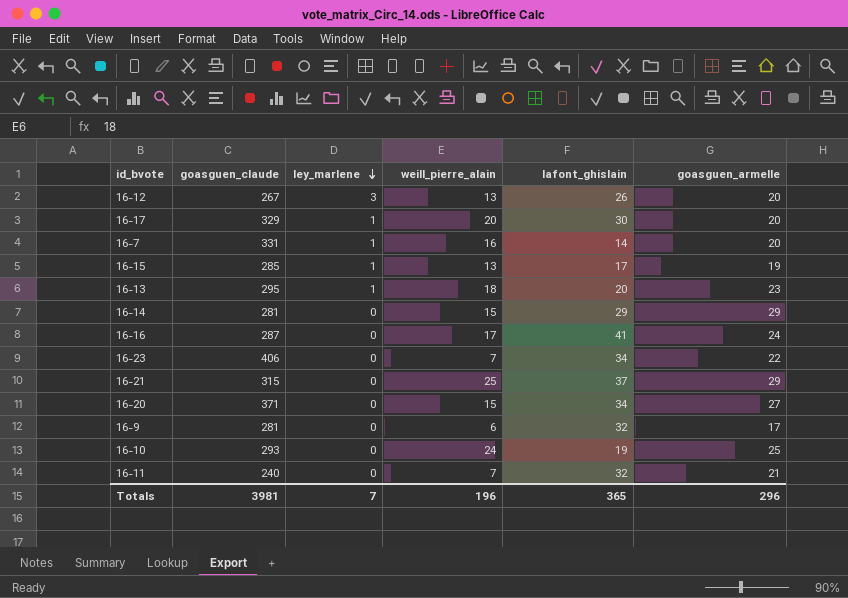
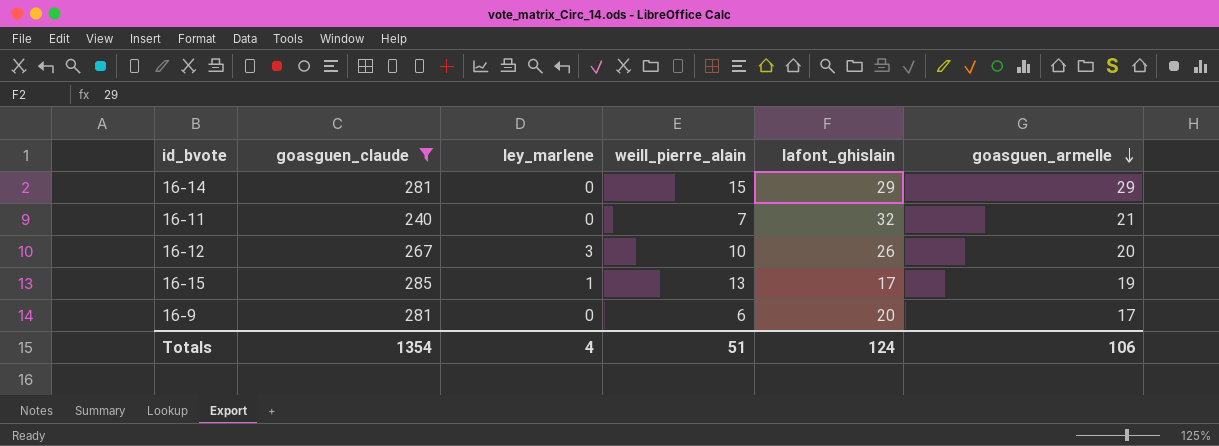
filter: none -> goasguen_claude <= 285
row order: ley_marlene descending -> goasguen_armelle descending
16-12 | weill_pierre_alain: 13 -> 10
16-9 | lafont_ghislain: 32 -> 20
Totals | goasguen_claude: 3981 -> 1354
Totals | ley_marlene: 7 -> 4
Totals | weill_pierre_alain: 196 -> 51
Totals | lafont_ghislain: 365 -> 124
Totals | goasguen_armelle: 296 -> 106

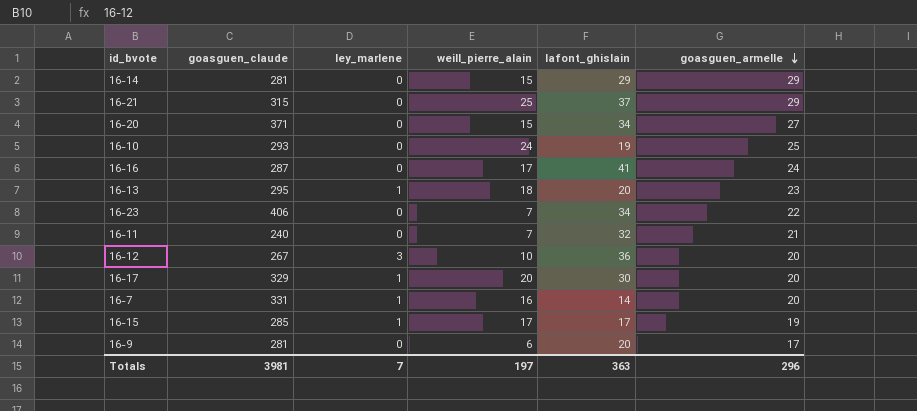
filter: goasguen_claude <= 285 -> none
16-12 | lafont_ghislain: 26 -> 36
16-15 | weill_pierre_alain: 13 -> 17
Totals | goasguen_claude: 1354 -> 3981
Totals | ley_marlene: 4 -> 7
Totals | weill_pierre_alain: 51 -> 197
Totals | lafont_ghislain: 124 -> 363
Totals | goasguen_armelle: 106 -> 296

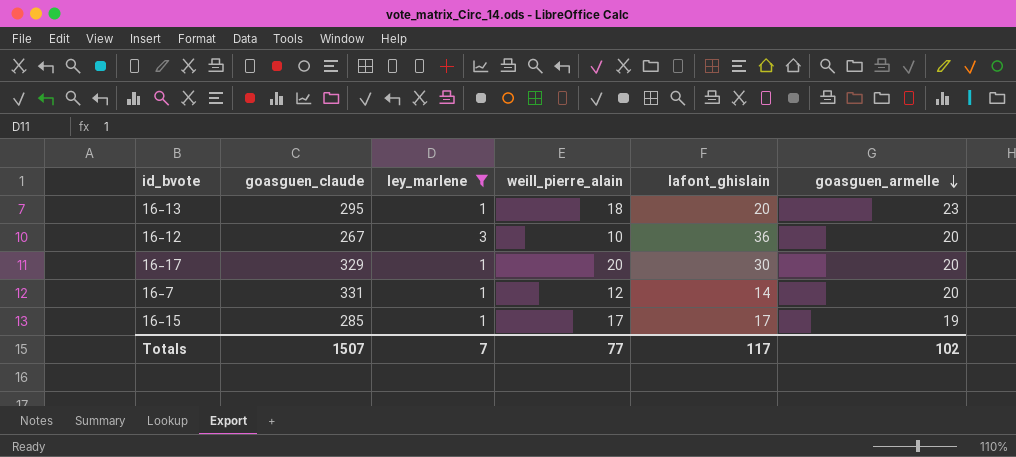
filter: none -> ley_marlene != 0
16-7 | weill_pierre_alain: 16 -> 12
Totals | goasguen_claude: 3981 -> 1507
Totals | weill_pierre_alain: 197 -> 77
Totals | lafont_ghislain: 363 -> 117
Totals | goasguen_armelle: 296 -> 102

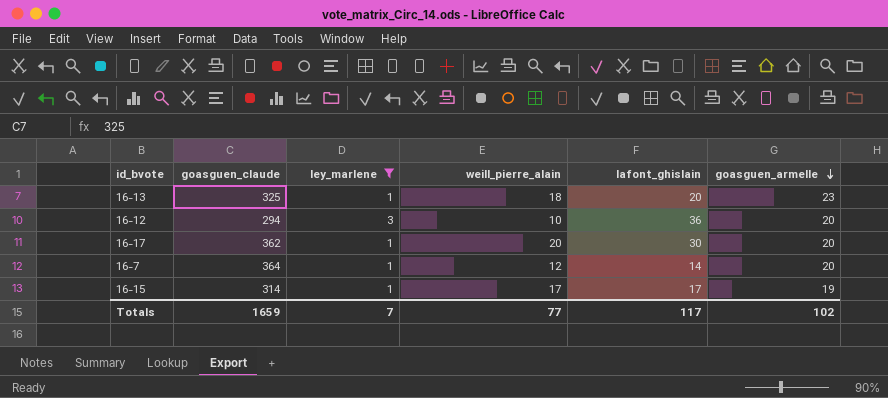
16-13 | goasguen_claude: 295 -> 325
16-12 | goasguen_claude: 267 -> 294
16-17 | goasguen_claude: 329 -> 362
16-7 | goasguen_claude: 331 -> 364
16-15 | goasguen_claude: 285 -> 314
Totals | goasguen_claude: 1507 -> 1659

